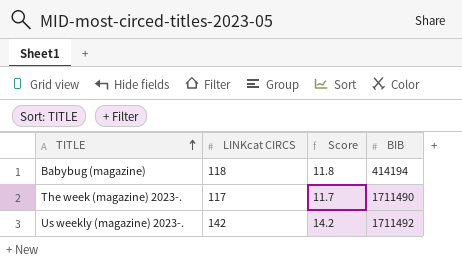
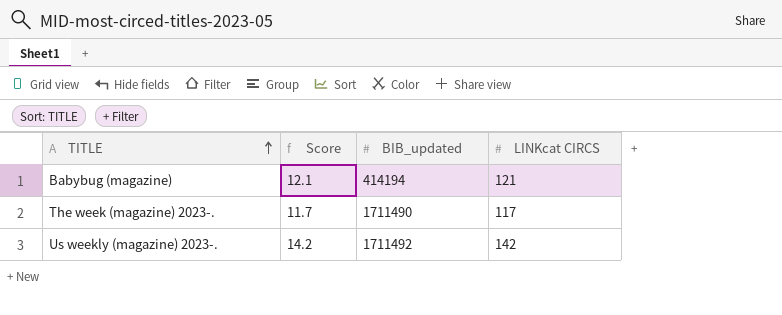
column name: BIB -> BIB_updated
column LINKcat CIRCS | position: 2 -> 4
Babybug (magazine) | Score: 11.8 -> 12.1
Babybug (magazine) | LINKcat CIRCS: 118 -> 121

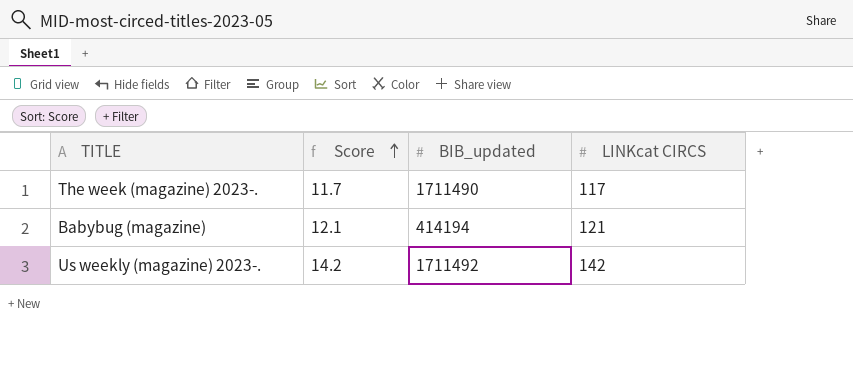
row order: TITLE ascending -> Score ascending

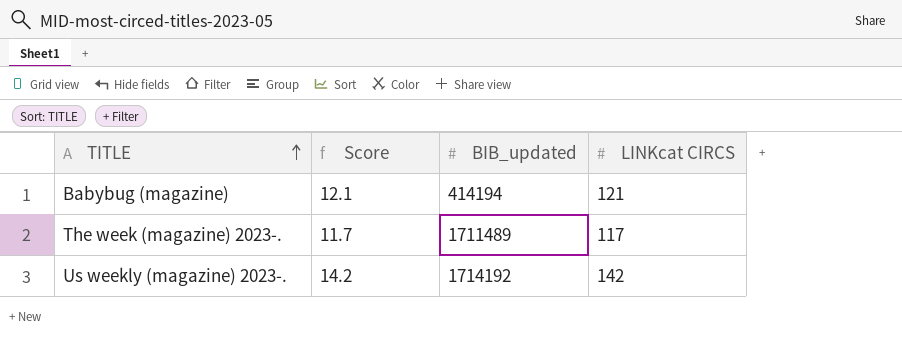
row order: Score ascending -> TITLE ascending
The week (magazine) 2023-. | BIB_updated: 1711490 -> 1711489
Us weekly (magazine) 2023-. | BIB_updated: 1711492 -> 1714192

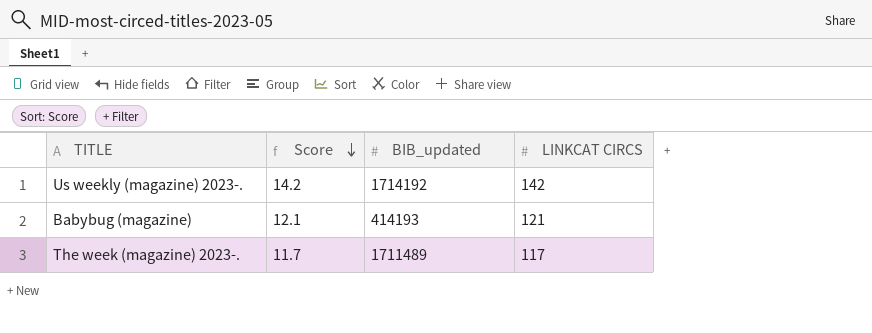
row order: TITLE ascending -> Score descending
column name: LINKcat CIRCS -> LINKCAT CIRCS
Babybug (magazine) | BIB_updated: 414194 -> 414193

